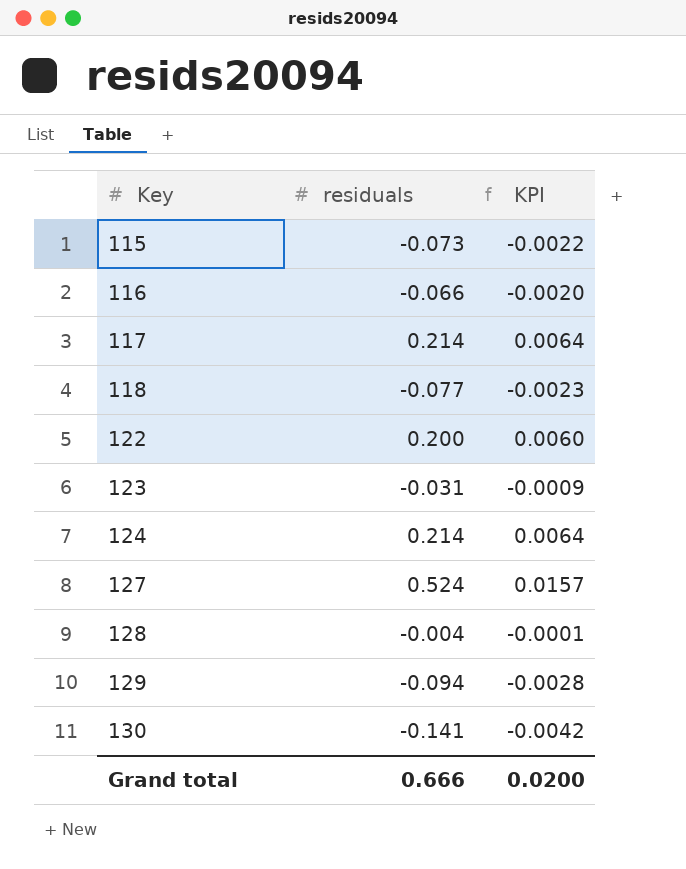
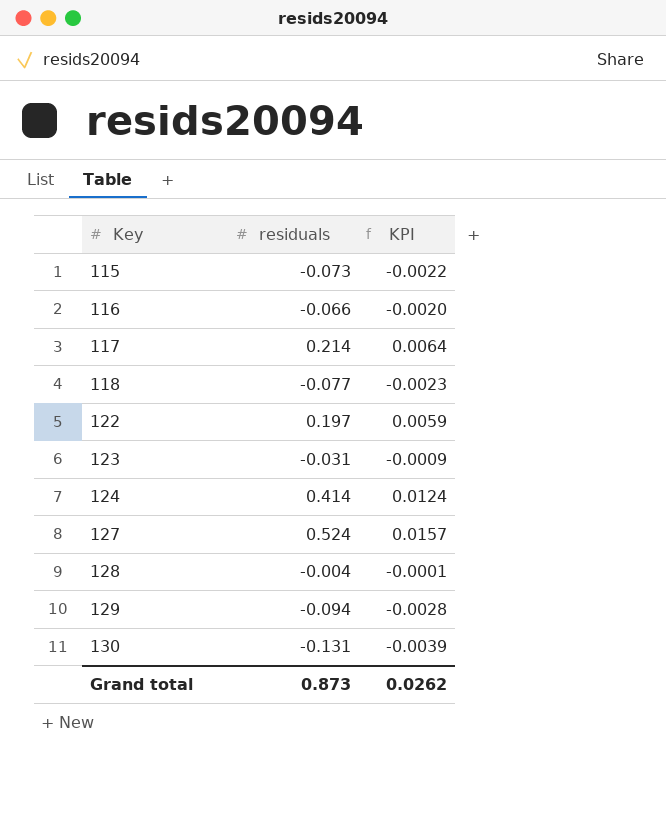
122 | residuals: 0.200 -> 0.197
122 | KPI: 0.0060 -> 0.0059
124 | residuals: 0.214 -> 0.414
124 | KPI: 0.0064 -> 0.0124
130 | residuals: -0.141 -> -0.131
130 | KPI: -0.0042 -> -0.0039
Grand total | residuals: 0.666 -> 0.873
Grand total | KPI: 0.0200 -> 0.0262

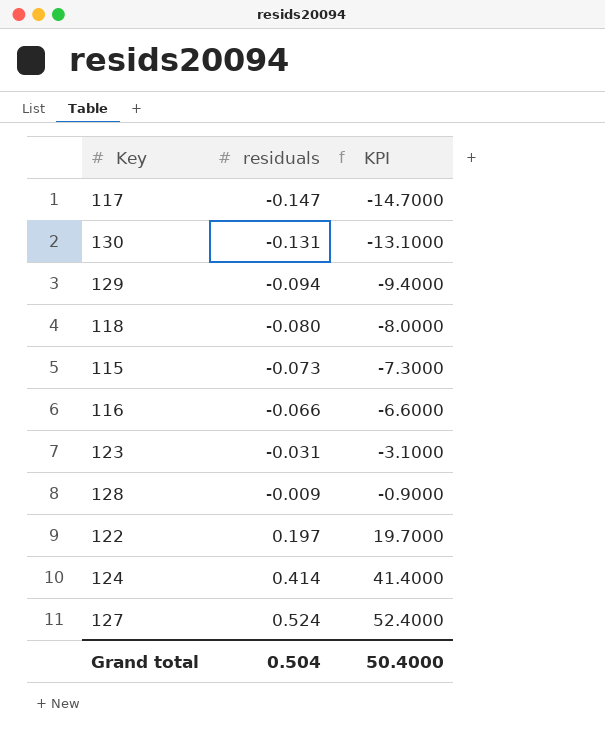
row order: Key ascending -> residuals ascending
column KPI | formula: [residuals] * 0.03 -> [residuals] * 100
117 | residuals: 0.214 -> -0.147
118 | residuals: -0.077 -> -0.080
128 | residuals: -0.004 -> -0.009
Grand total | residuals: 0.873 -> 0.504
Grand total | KPI: 0.0262 -> 50.4000

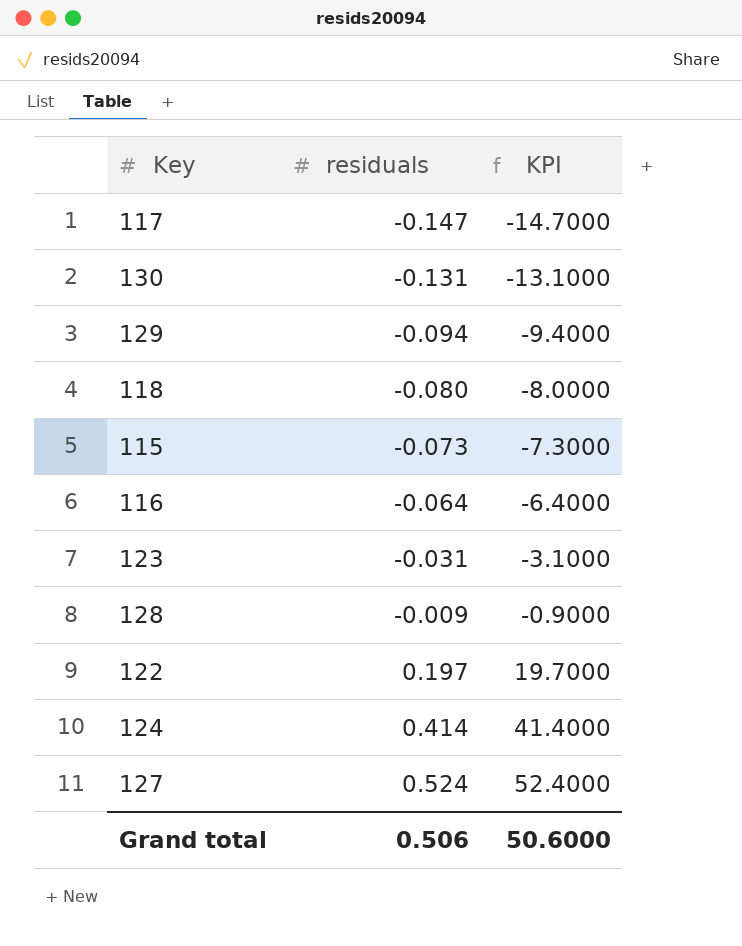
116 | residuals: -0.066 -> -0.064
116 | KPI: -6.6000 -> -6.4000
Grand total | residuals: 0.504 -> 0.506
Grand total | KPI: 50.4000 -> 50.6000

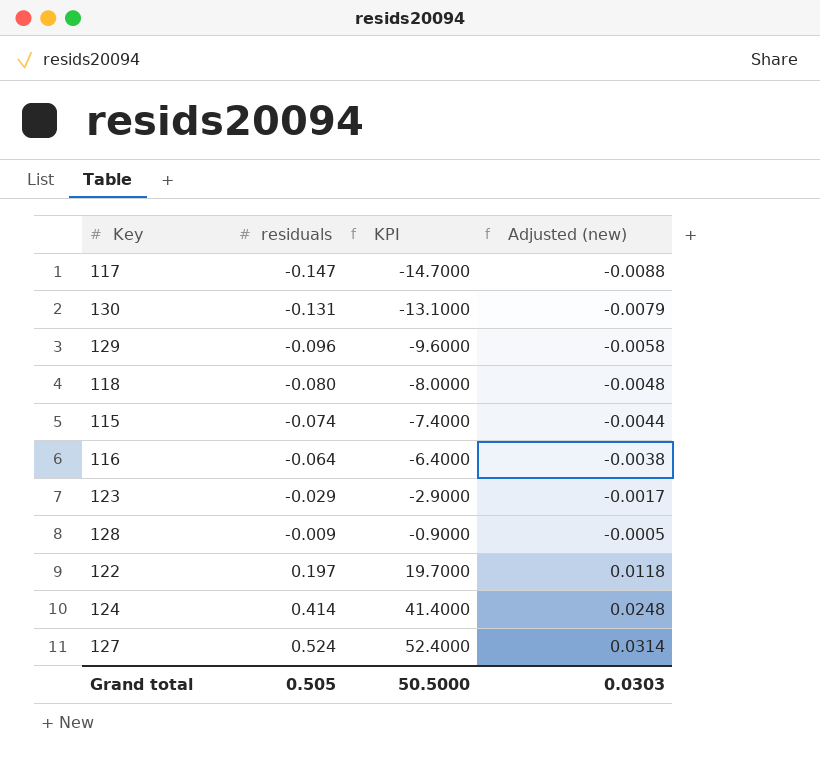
column Adjusted (new) | formula: none -> [residuals] * 0.06
129 | residuals: -0.094 -> -0.096
129 | KPI: -9.4000 -> -9.6000
115 | residuals: -0.073 -> -0.074
115 | KPI: -7.3000 -> -7.4000
123 | residuals: -0.031 -> -0.029
123 | KPI: -3.1000 -> -2.9000
Grand total | residuals: 0.506 -> 0.505
Grand total | KPI: 50.6000 -> 50.5000

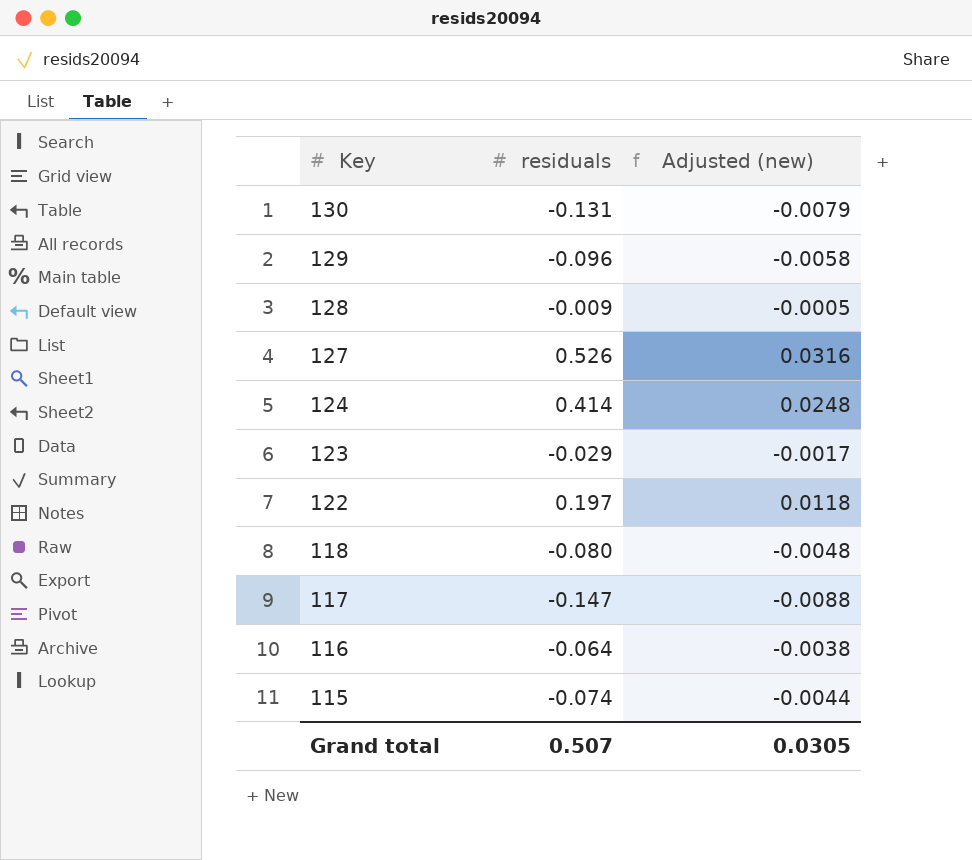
row order: residuals ascending -> Key descending
column KPI | formula: [residuals] * 100 -> none
127 | residuals: 0.524 -> 0.526
127 | Adjusted (new): 0.0314 -> 0.0316
Grand total | residuals: 0.505 -> 0.507
Grand total | Adjusted (new): 0.0303 -> 0.0305

